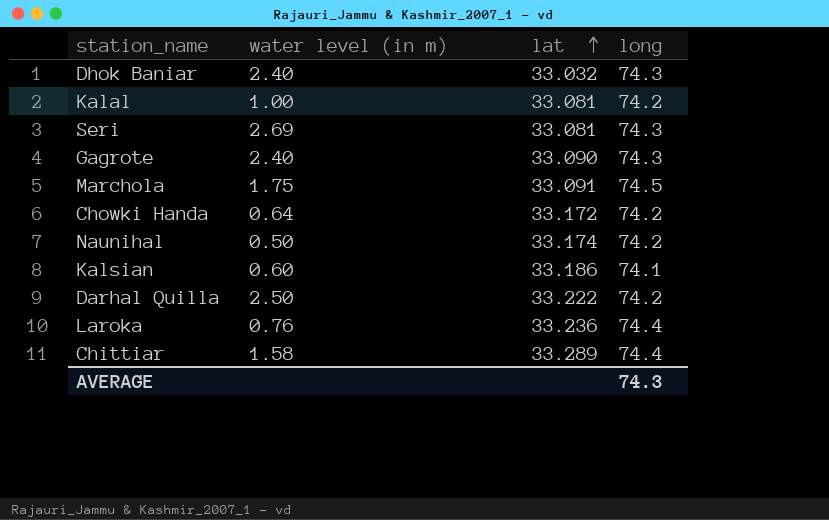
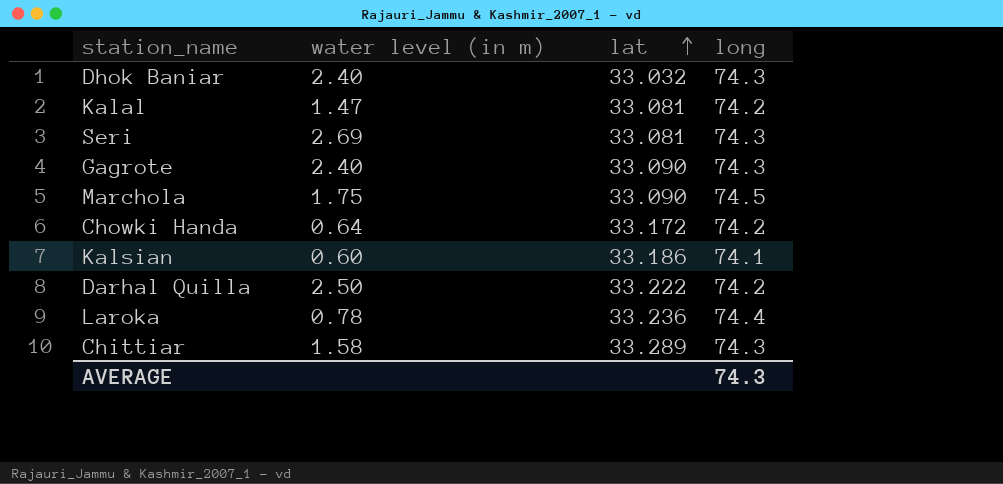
row Naunihal: 0.50 | 33.174 | 74.2 -> none
Kalal | water level (in m): 1.00 -> 1.47
Marchola | lat: 33.091 -> 33.090
Laroka | water level (in m): 0.76 -> 0.78
Chittiar | long: 74.4 -> 74.3

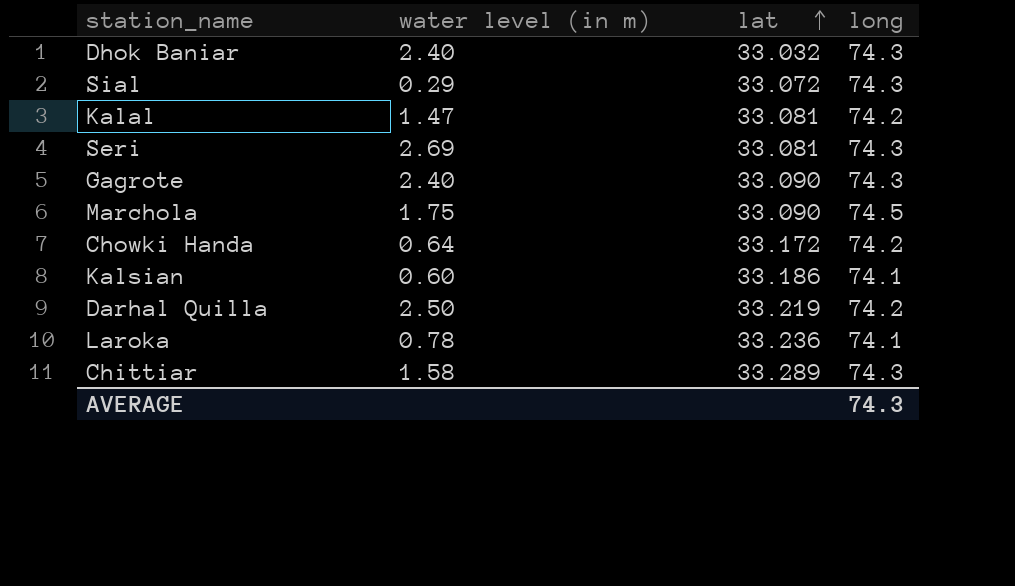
row Sial: none -> 0.29 | 33.072 | 74.3
Darhal Quilla | lat: 33.222 -> 33.219
Laroka | long: 74.4 -> 74.1

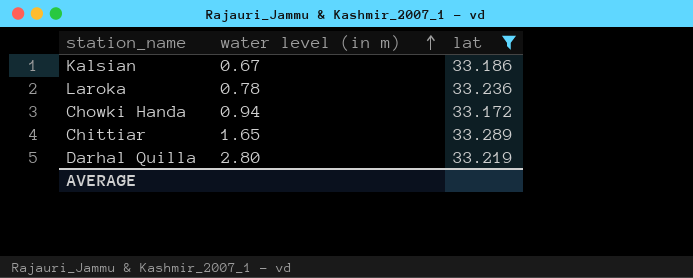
filter: none -> lat >= 33.172
row order: lat ascending -> water level (in m) ascending
column long | position: 4 -> none
Kalsian | water level (in m): 0.60 -> 0.67
Chowki Handa | water level (in m): 0.64 -> 0.94
Chittiar | water level (in m): 1.58 -> 1.65
Darhal Quilla | water level (in m): 2.50 -> 2.80

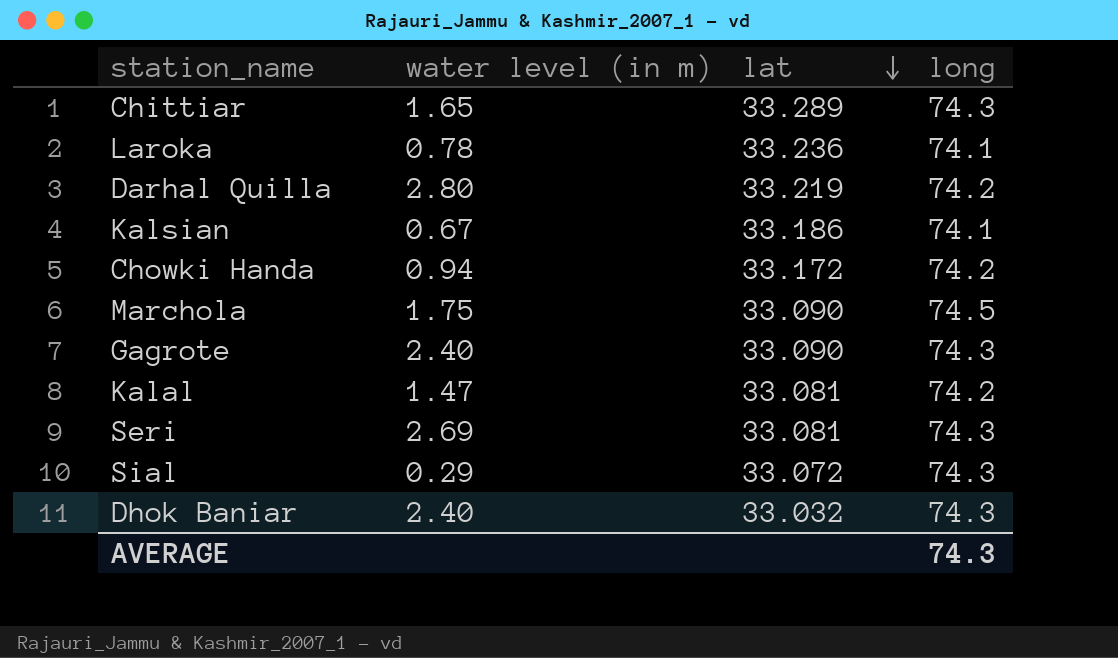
filter: lat >= 33.172 -> none
row order: water level (in m) ascending -> lat descending
column long | position: none -> 4

